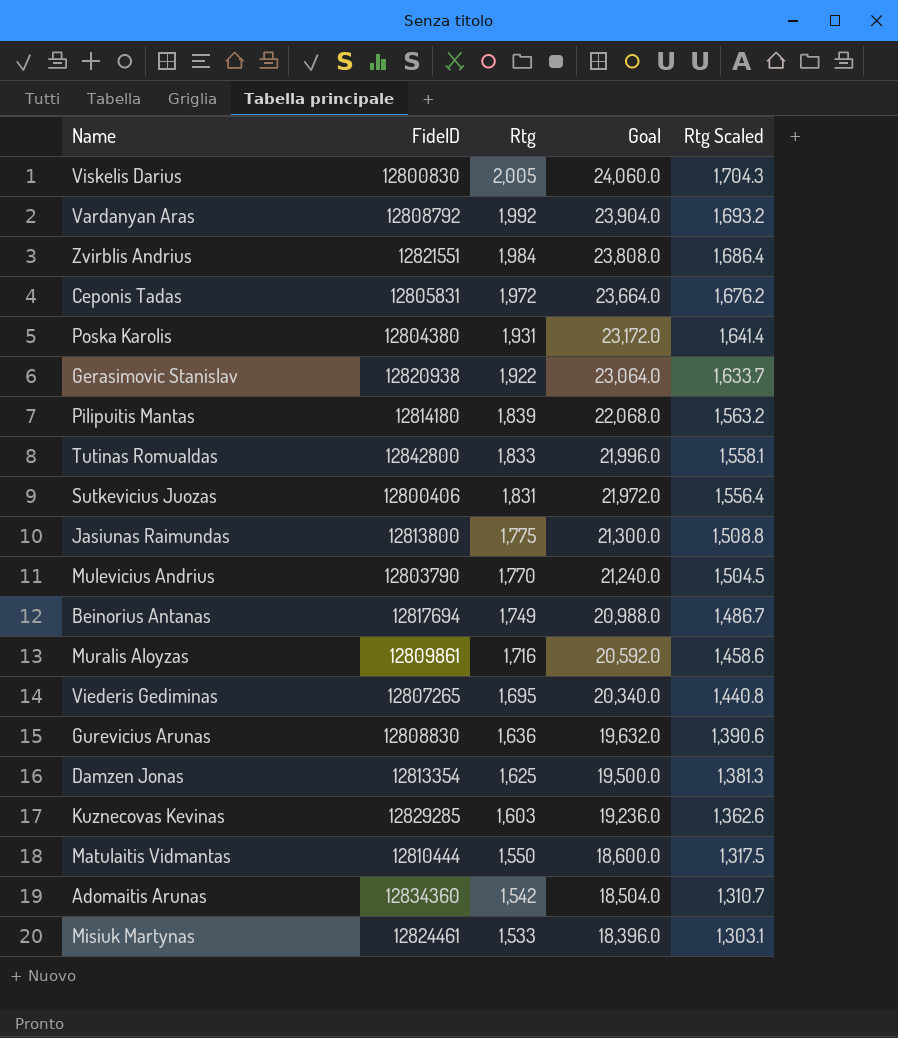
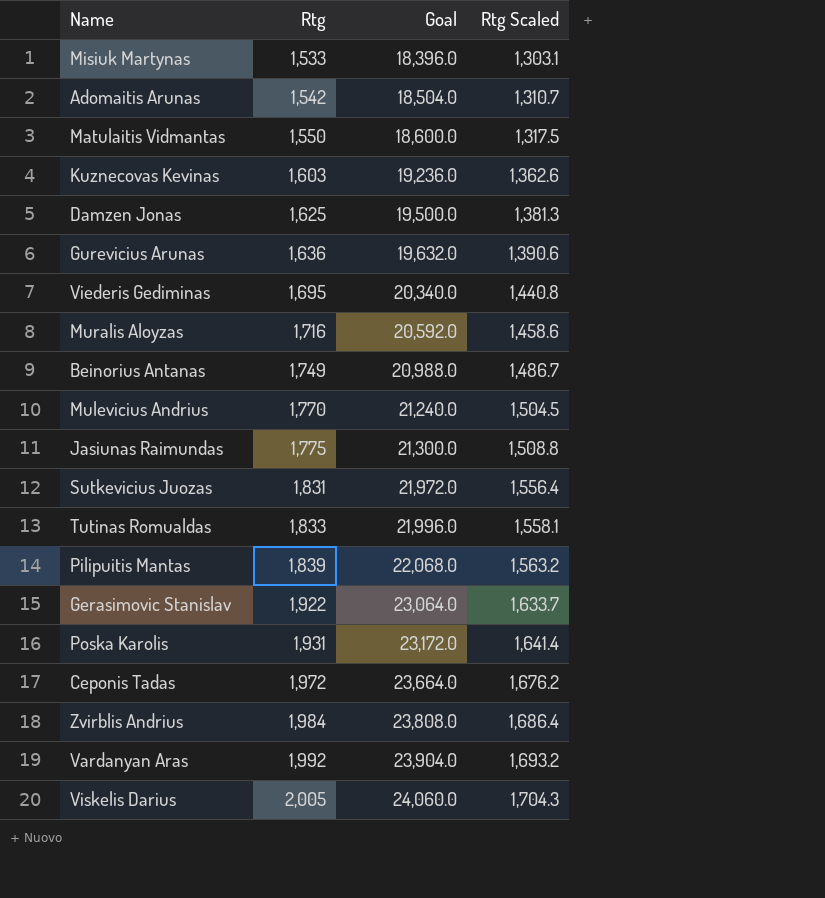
row order: Rtg descending -> Rtg ascending
column FideID | position: 2 -> none

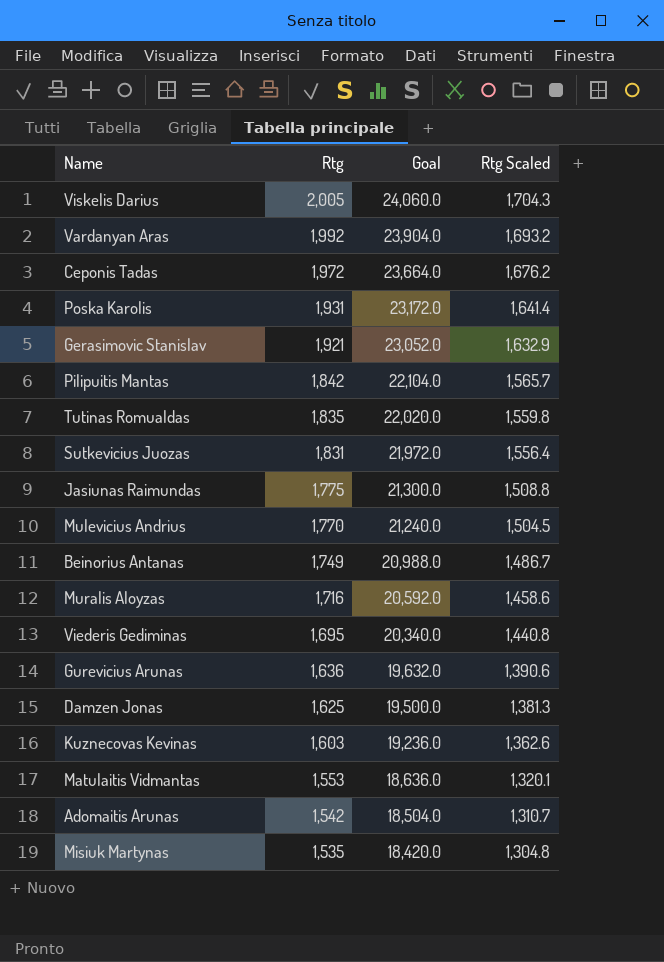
row order: Rtg ascending -> Rtg descending
row Zvirblis Andrius: 1,984 | 23,808.0 | 1,686.4 -> none
Gerasimovic Stanislav | Rtg: 1,922 -> 1,921
Gerasimovic Stanislav | Goal: 23,064.0 -> 23,052.0
Gerasimovic Stanislav | Rtg Scaled: 1,633.7 -> 1,632.9
Pilipuitis Mantas | Rtg: 1,839 -> 1,842
Pilipuitis Mantas | Goal: 22,068.0 -> 22,104.0
Pilipuitis Mantas | Rtg Scaled: 1,563.2 -> 1,565.7
Tutinas Romualdas | Rtg: 1,833 -> 1,835
Tutinas Romualdas | Goal: 21,996.0 -> 22,020.0
Tutinas Romualdas | Rtg Scaled: 1,558.1 -> 1,559.8
Matulaitis Vidmantas | Rtg: 1,550 -> 1,553
Matulaitis Vidmantas | Goal: 18,600.0 -> 18,636.0
Matulaitis Vidmantas | Rtg Scaled: 1,317.5 -> 1,320.1
Misiuk Martynas | Rtg: 1,533 -> 1,535
Misiuk Martynas | Goal: 18,396.0 -> 18,420.0
Misiuk Martynas | Rtg Scaled: 1,303.1 -> 1,304.8

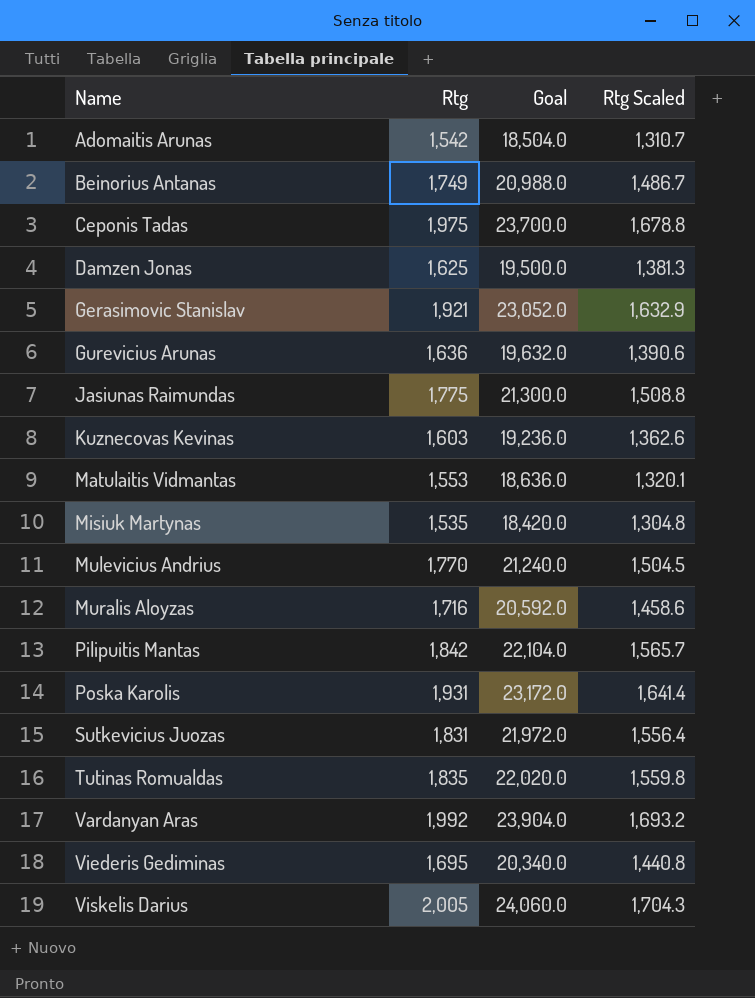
row order: Rtg descending -> Name ascending
Ceponis Tadas | Rtg: 1,972 -> 1,975
Ceponis Tadas | Goal: 23,664.0 -> 23,700.0
Ceponis Tadas | Rtg Scaled: 1,676.2 -> 1,678.8

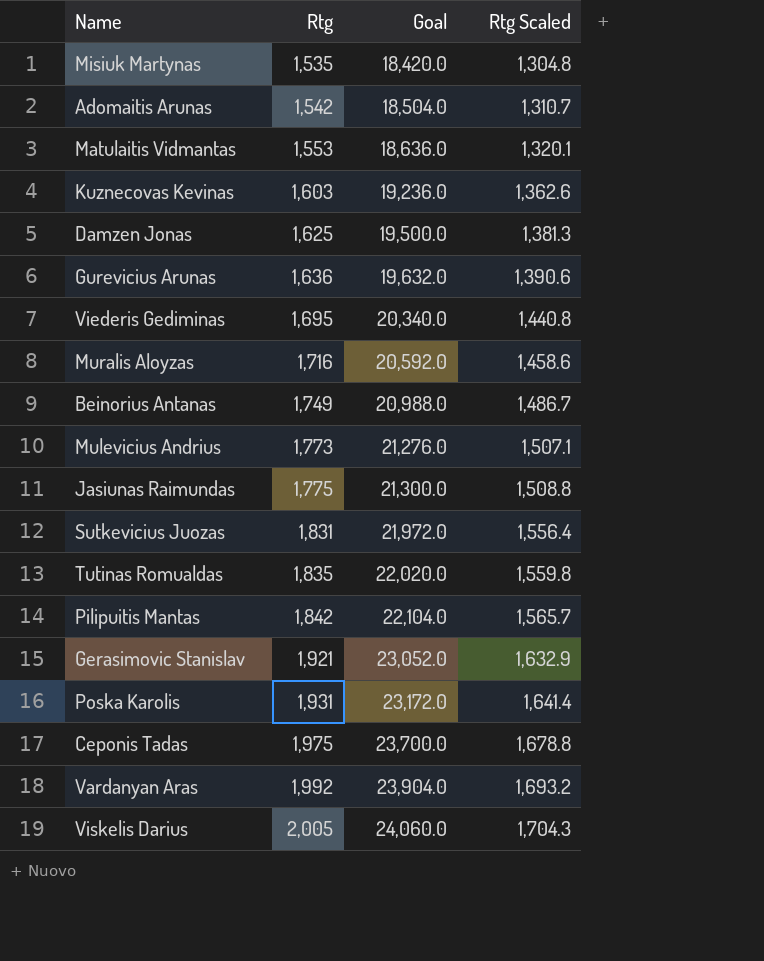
row order: Name ascending -> Rtg ascending
Mulevicius Andrius | Rtg: 1,770 -> 1,773
Mulevicius Andrius | Goal: 21,240.0 -> 21,276.0
Mulevicius Andrius | Rtg Scaled: 1,504.5 -> 1,507.1

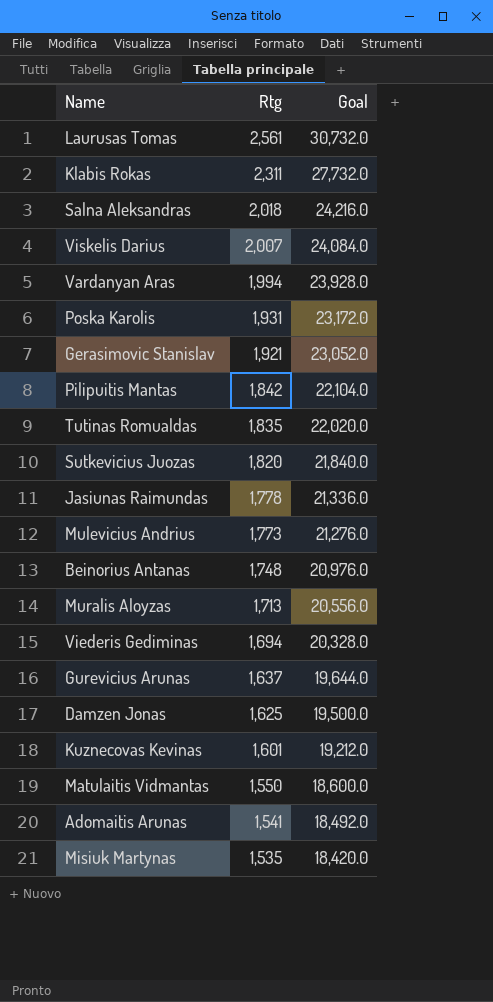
row order: Rtg ascending -> Rtg descending
column Rtg Scaled | formula: [Rtg] * 0.85 -> none
row Ceponis Tadas: 1,975 | 23,700.0 | 1,678.8 -> none
row Laurusas Tomas: none -> 2,561 | 30,732.0
row Klabis Rokas: none -> 2,311 | 27,732.0
row Salna Aleksandras: none -> 2,018 | 24,216.0
Viskelis Darius | Rtg: 2,005 -> 2,007
Viskelis Darius | Goal: 24,060.0 -> 24,084.0
Vardanyan Aras | Rtg: 1,992 -> 1,994
Vardanyan Aras | Goal: 23,904.0 -> 23,928.0
Sutkevicius Juozas | Rtg: 1,831 -> 1,820
Sutkevicius Juozas | Goal: 21,972.0 -> 21,840.0
Jasiunas Raimundas | Rtg: 1,775 -> 1,778
Jasiunas Raimundas | Goal: 21,300.0 -> 21,336.0
Beinorius Antanas | Rtg: 1,749 -> 1,748
Beinorius Antanas | Goal: 20,988.0 -> 20,976.0
Muralis Aloyzas | Rtg: 1,716 -> 1,713
Muralis Aloyzas | Goal: 20,592.0 -> 20,556.0
Viederis Gediminas | Rtg: 1,695 -> 1,694
Viederis Gediminas | Goal: 20,340.0 -> 20,328.0
Gurevicius Arunas | Rtg: 1,636 -> 1,637
Gurevicius Arunas | Goal: 19,632.0 -> 19,644.0
Kuznecovas Kevinas | Rtg: 1,603 -> 1,601
Kuznecovas Kevinas | Goal: 19,236.0 -> 19,212.0
Matulaitis Vidmantas | Rtg: 1,553 -> 1,550
Matulaitis Vidmantas | Goal: 18,636.0 -> 18,600.0
Adomaitis Arunas | Rtg: 1,542 -> 1,541
Adomaitis Arunas | Goal: 18,504.0 -> 18,492.0

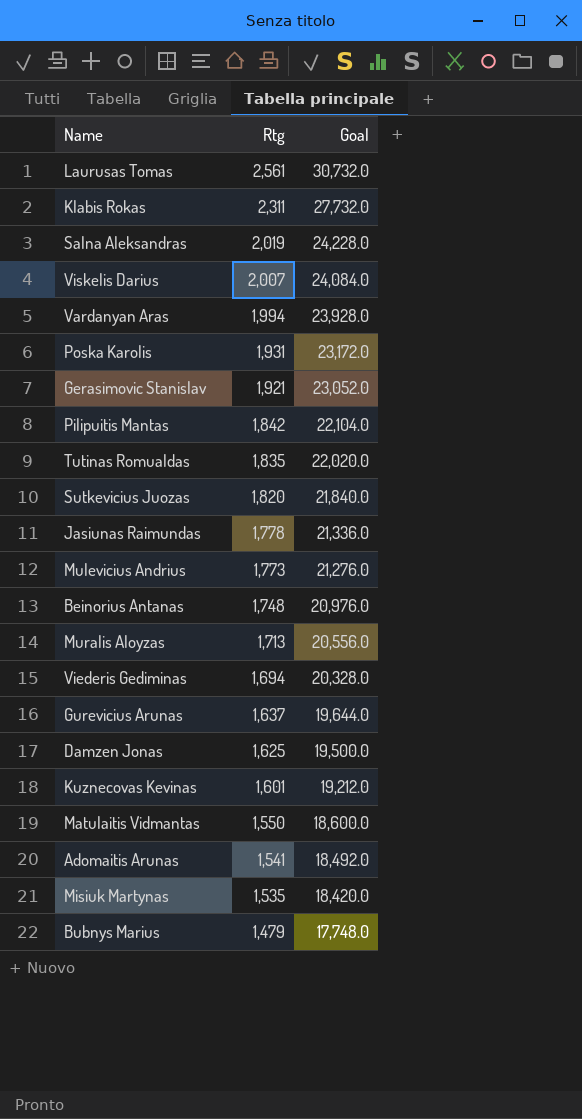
Salna Aleksandras | Rtg: 2,018 -> 2,019
Salna Aleksandras | Goal: 24,216.0 -> 24,228.0
row Bubnys Marius: none -> 1,479 | 17,748.0

